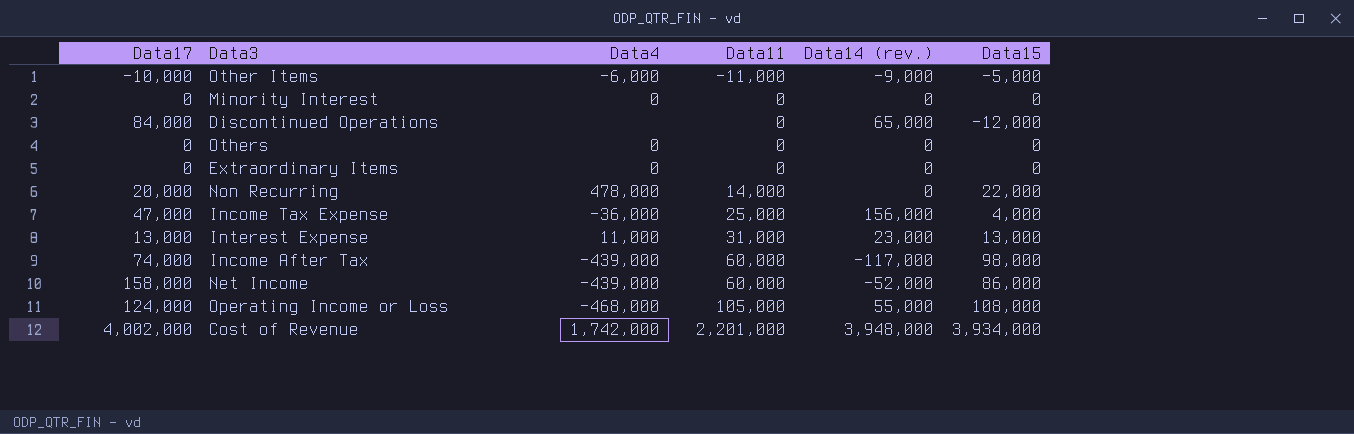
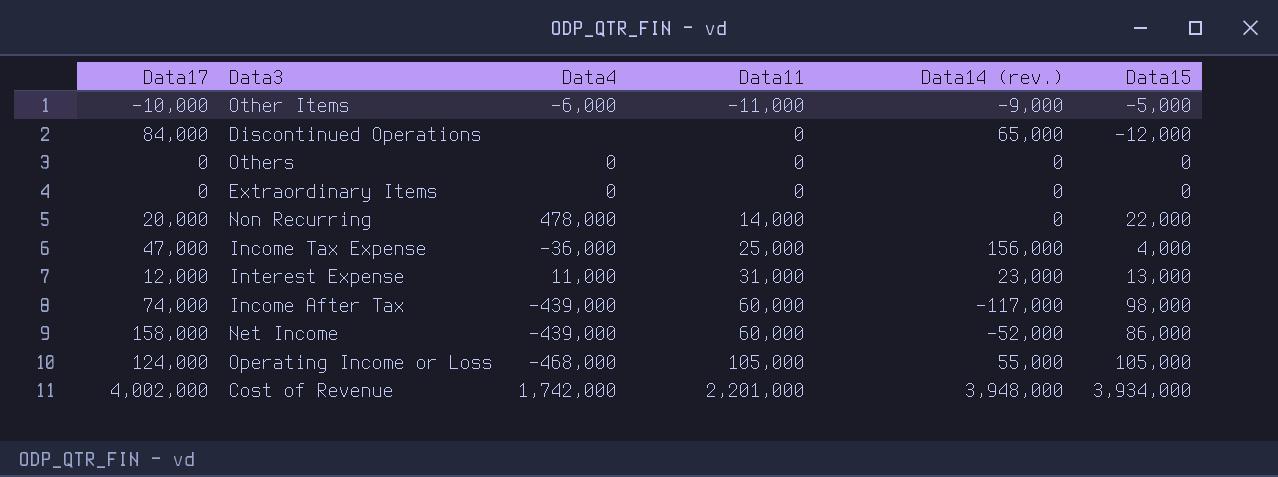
row Minority Interest: 0 | 0 | 0 | 0 | 0 -> none
Interest Expense | Data17: 13,000 -> 12,000
Operating Income or Loss | Data15: 108,000 -> 105,000

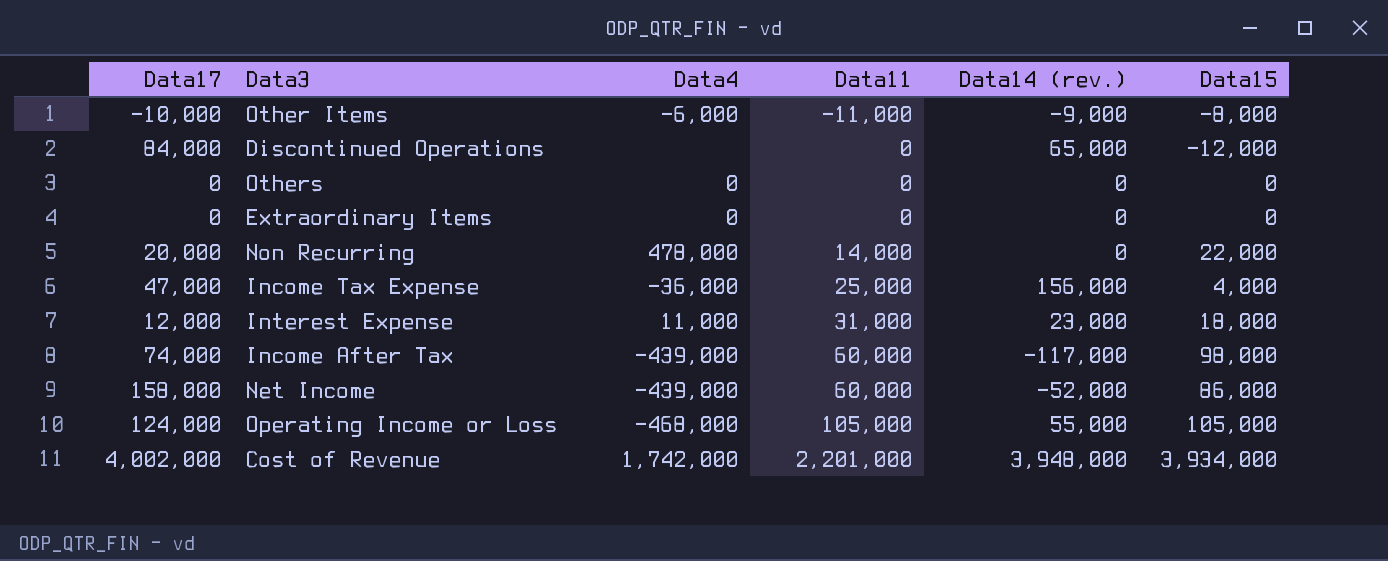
Other Items | Data15: -5,000 -> -8,000
Interest Expense | Data15: 13,000 -> 18,000

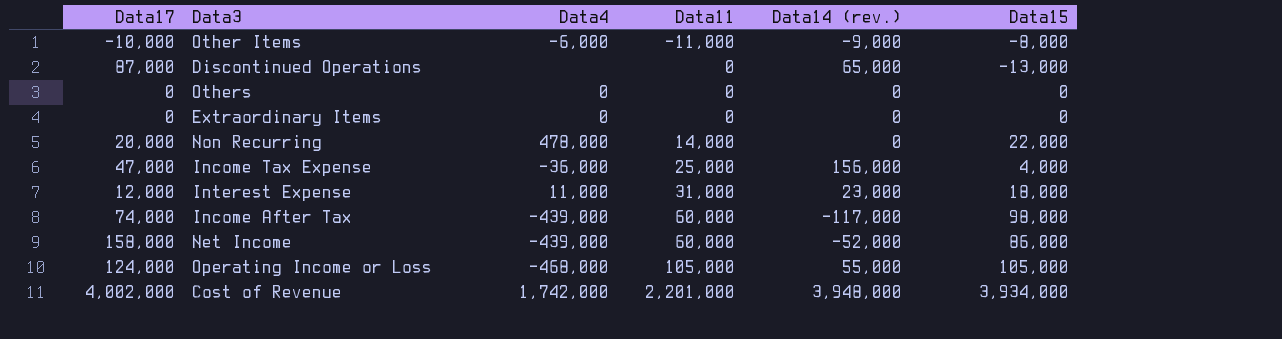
Discontinued Operations | Data17: 84,000 -> 87,000
Discontinued Operations | Data15: -12,000 -> -13,000

